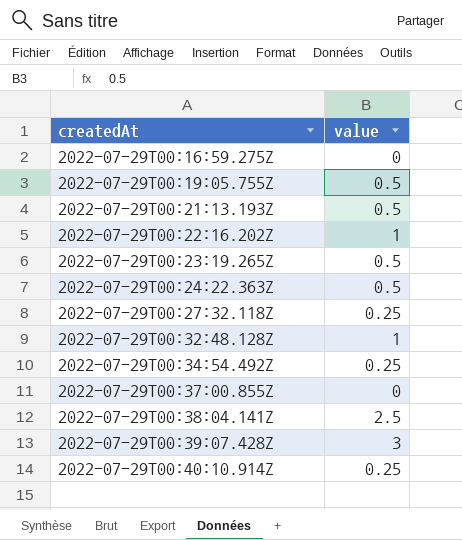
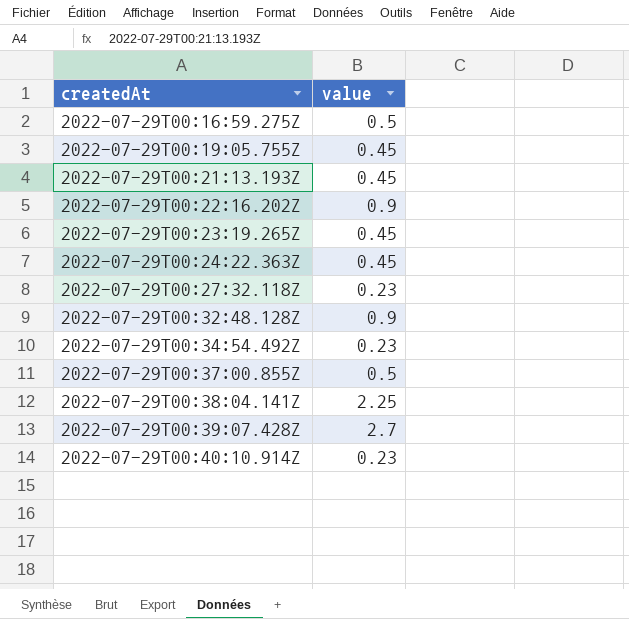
2022-07-29T00:16:59.275Z | value: 0 -> 0.5
2022-07-29T00:19:05.755Z | value: 0.5 -> 0.45
2022-07-29T00:21:13.193Z | value: 0.5 -> 0.45
2022-07-29T00:22:16.202Z | value: 1 -> 0.9
2022-07-29T00:23:19.265Z | value: 0.5 -> 0.45
2022-07-29T00:24:22.363Z | value: 0.5 -> 0.45
2022-07-29T00:27:32.118Z | value: 0.25 -> 0.23
2022-07-29T00:32:48.128Z | value: 1 -> 0.9
2022-07-29T00:34:54.492Z | value: 0.25 -> 0.23
2022-07-29T00:37:00.855Z | value: 0 -> 0.5
2022-07-29T00:38:04.141Z | value: 2.5 -> 2.25
2022-07-29T00:39:07.428Z | value: 3 -> 2.7
2022-07-29T00:40:10.914Z | value: 0.25 -> 0.23

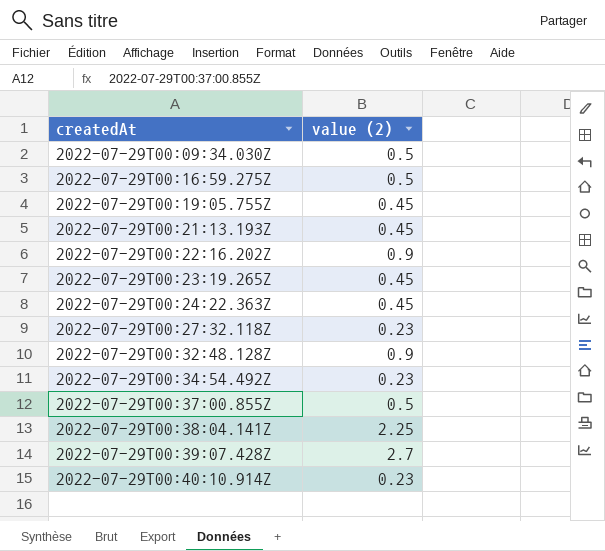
column name: value -> value (2)
row 2022-07-29T00:09:34.030Z: none -> 0.5

